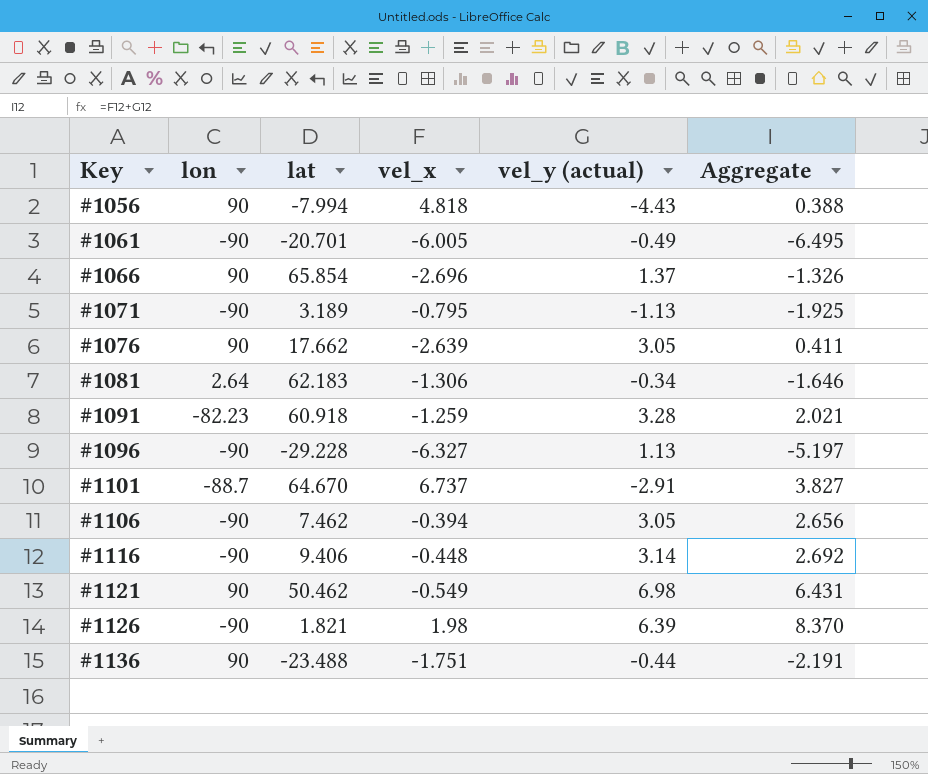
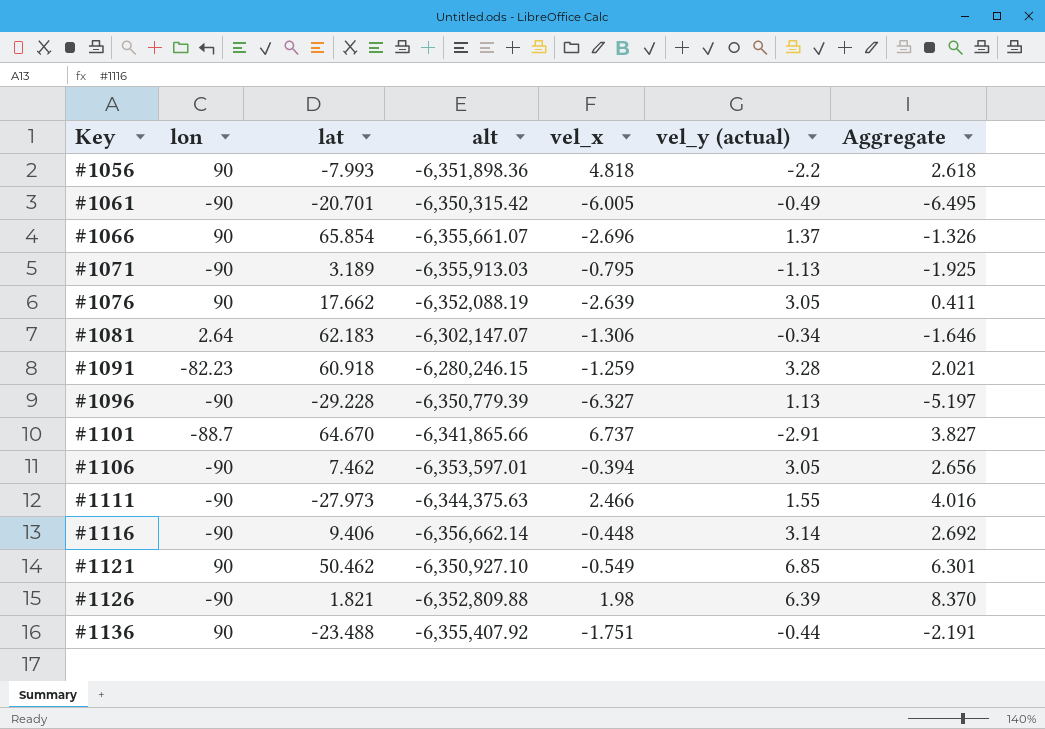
column alt | position: none -> 4
#1056 | lat: -7.994 -> -7.993
#1056 | vel_y (actual): -4.43 -> -2.2
#1056 | Aggregate: 0.388 -> 2.618
row #1111: none -> -90 | -27.973 | -6,344,375.63 | 2.466 | 1.55 | 4.016
#1121 | vel_y (actual): 6.98 -> 6.85
#1121 | Aggregate: 6.431 -> 6.301

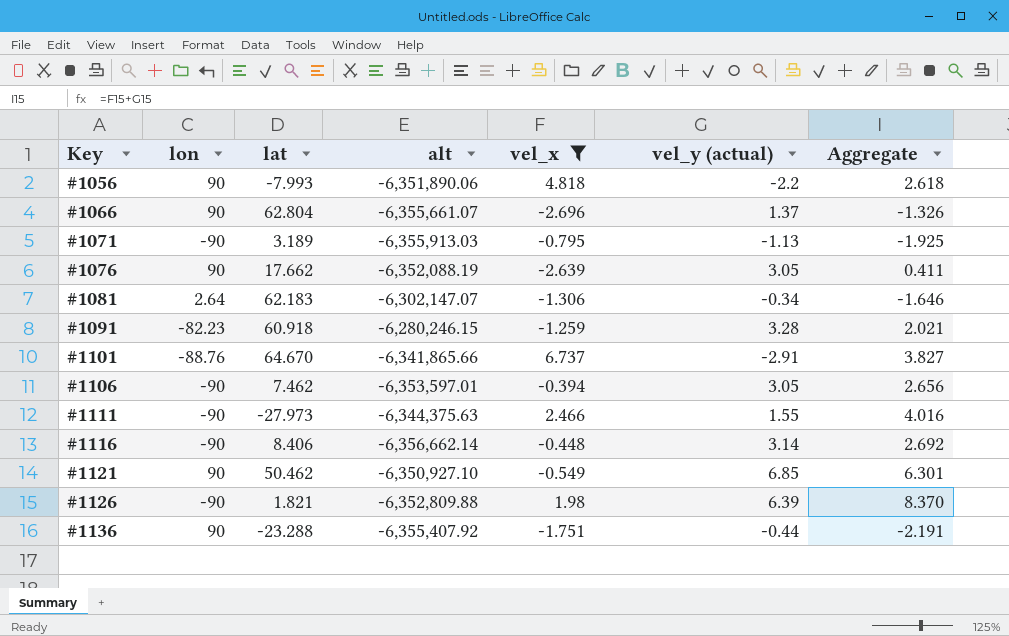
filter: none -> vel_x >= -2.696
#1056 | alt: -6,351,898.36 -> -6,351,890.06
#1066 | lat: 65.854 -> 62.804
#1101 | lon: -88.7 -> -88.76
#1116 | lat: 9.406 -> 8.406
#1136 | lat: -23.488 -> -23.288

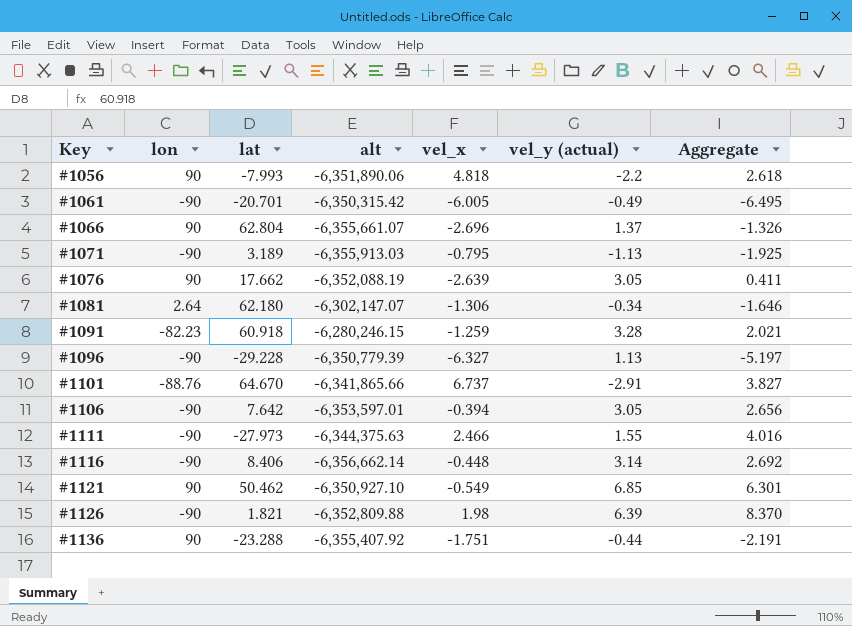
filter: vel_x >= -2.696 -> none
#1081 | lat: 62.183 -> 62.180
#1106 | lat: 7.462 -> 7.642

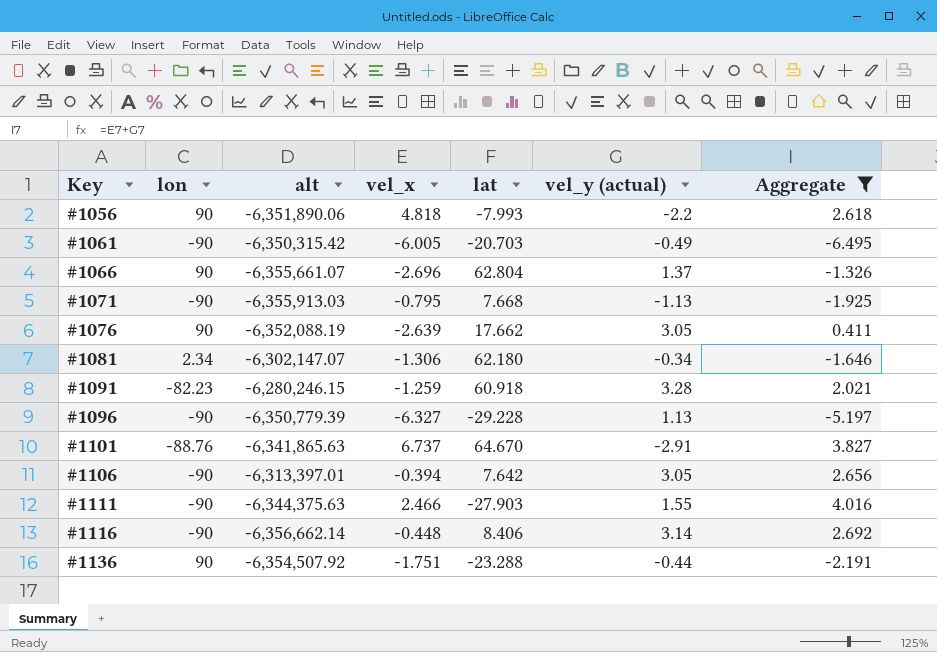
filter: none -> Aggregate <= 4.016
column lat | position: 3 -> 5
#1061 | lat: -20.701 -> -20.703
#1071 | lat: 3.189 -> 7.668
#1081 | lon: 2.64 -> 2.34
#1101 | alt: -6,341,865.66 -> -6,341,865.63
#1106 | alt: -6,353,597.01 -> -6,313,397.01
#1111 | lat: -27.973 -> -27.903
#1136 | alt: -6,355,407.92 -> -6,354,507.92

